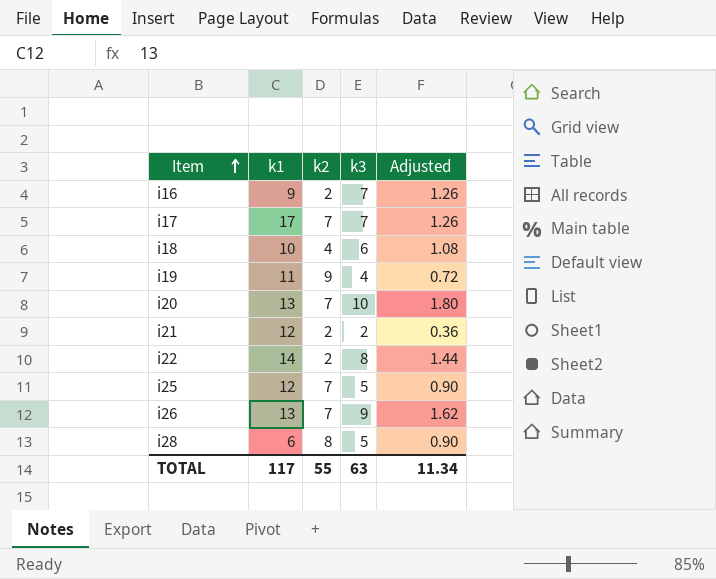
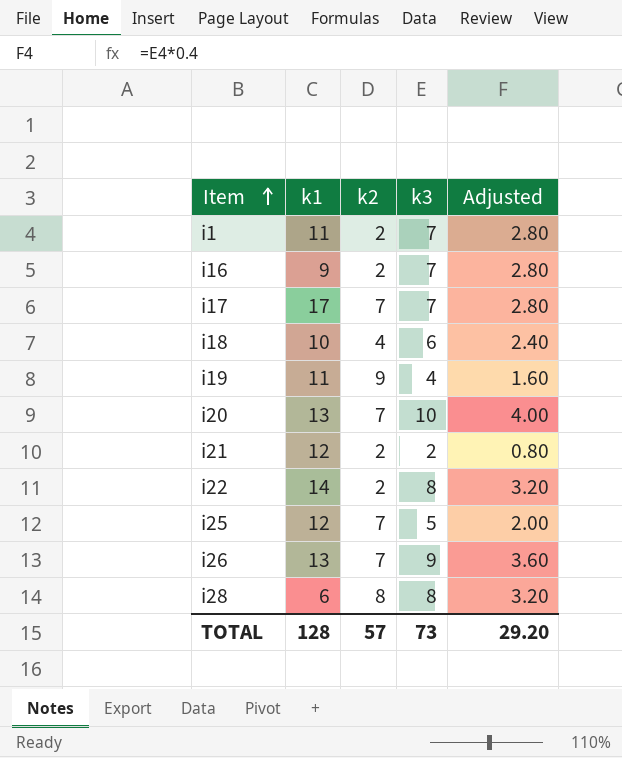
column Adjusted | formula: [k3] * 0.18 -> [k3] * 0.4
row i1: none -> 11 | 2 | 7 | 2.80
i28 | k3: 5 -> 8
TOTAL | k1: 117 -> 128
TOTAL | k2: 55 -> 57
TOTAL | k3: 63 -> 73
TOTAL | Adjusted: 11.34 -> 29.20

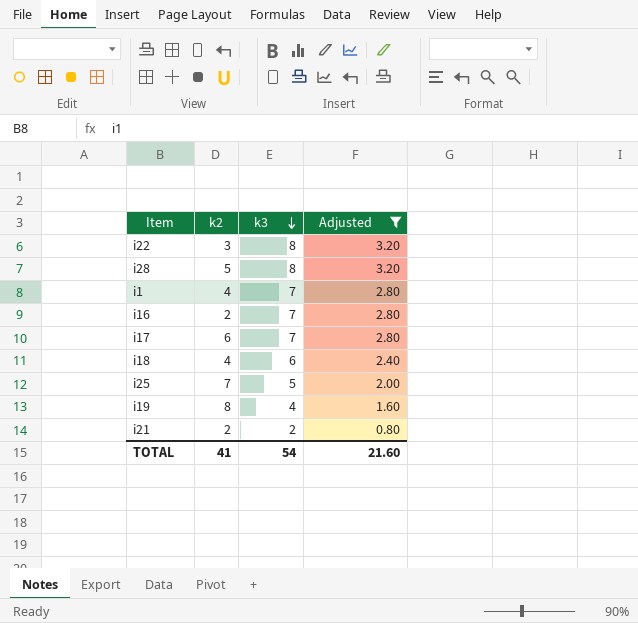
filter: none -> Adjusted <= 3.20
row order: Item ascending -> k3 descending
column k1 | position: 2 -> none
i22 | k2: 2 -> 3
i28 | k2: 8 -> 5
i1 | k2: 2 -> 4
i17 | k2: 7 -> 6
i19 | k2: 9 -> 8
TOTAL | k2: 57 -> 41
TOTAL | k3: 73 -> 54
TOTAL | Adjusted: 29.20 -> 21.60

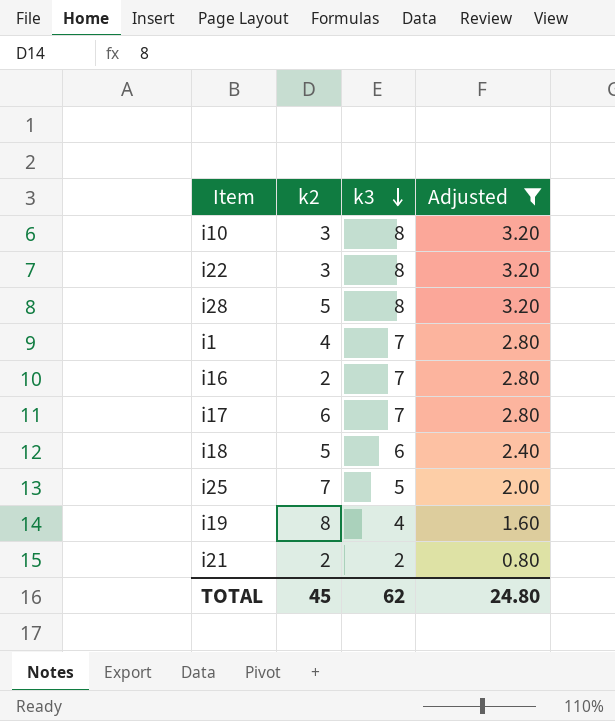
row i10: none -> 3 | 8 | 3.20
i18 | k2: 4 -> 5
TOTAL | k2: 41 -> 45
TOTAL | k3: 54 -> 62
TOTAL | Adjusted: 21.60 -> 24.80

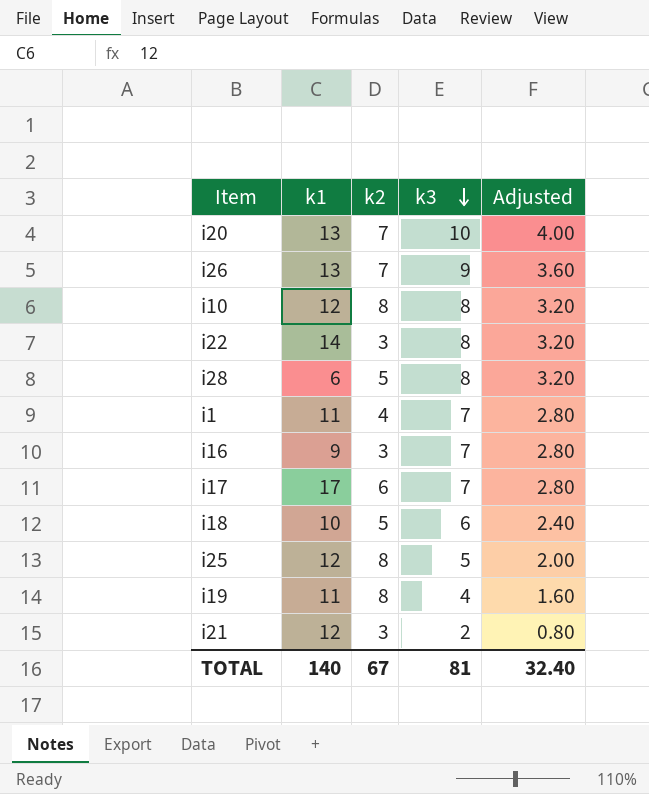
filter: Adjusted <= 3.20 -> none
column k1 | position: none -> 2
i10 | k2: 3 -> 8
i16 | k2: 2 -> 3
i25 | k2: 7 -> 8
i21 | k2: 2 -> 3
TOTAL | k2: 45 -> 67
TOTAL | k3: 62 -> 81
TOTAL | Adjusted: 24.80 -> 32.40

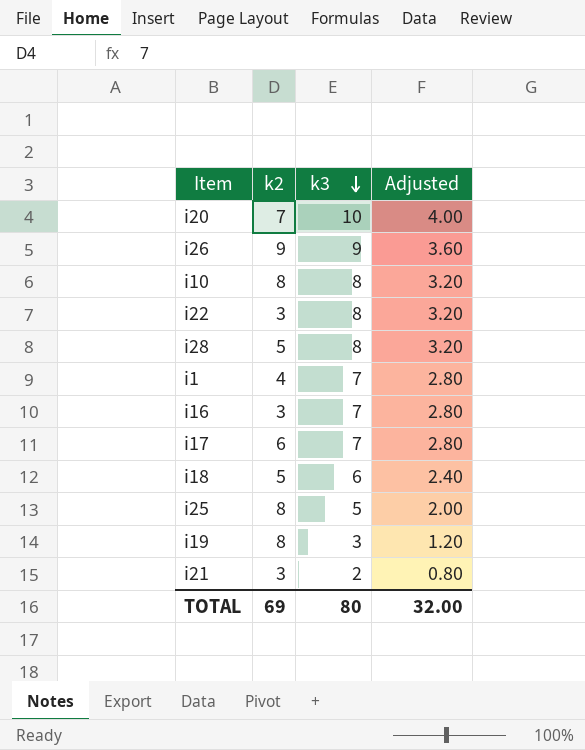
column k1 | position: 2 -> none
i26 | k2: 7 -> 9
i19 | k3: 4 -> 3
i19 | Adjusted: 1.60 -> 1.20
TOTAL | k2: 67 -> 69
TOTAL | k3: 81 -> 80
TOTAL | Adjusted: 32.40 -> 32.00

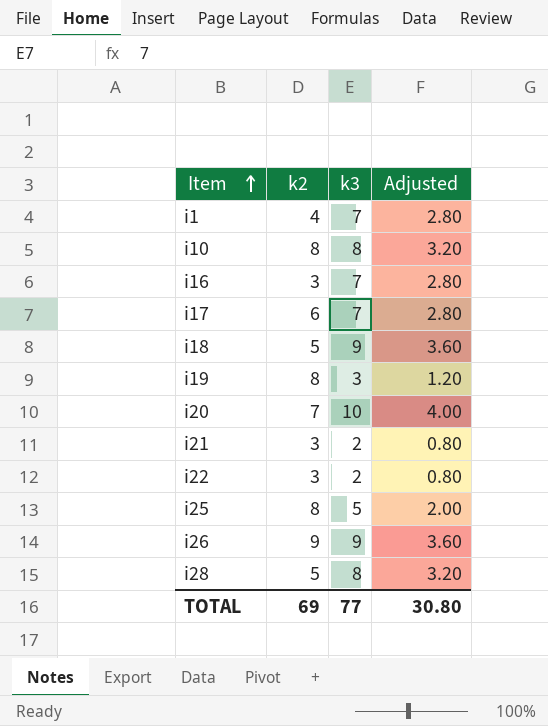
row order: k3 descending -> Item ascending
i18 | k3: 6 -> 9
i18 | Adjusted: 2.40 -> 3.60
i22 | k3: 8 -> 2
i22 | Adjusted: 3.20 -> 0.80
TOTAL | k3: 80 -> 77
TOTAL | Adjusted: 32.00 -> 30.80

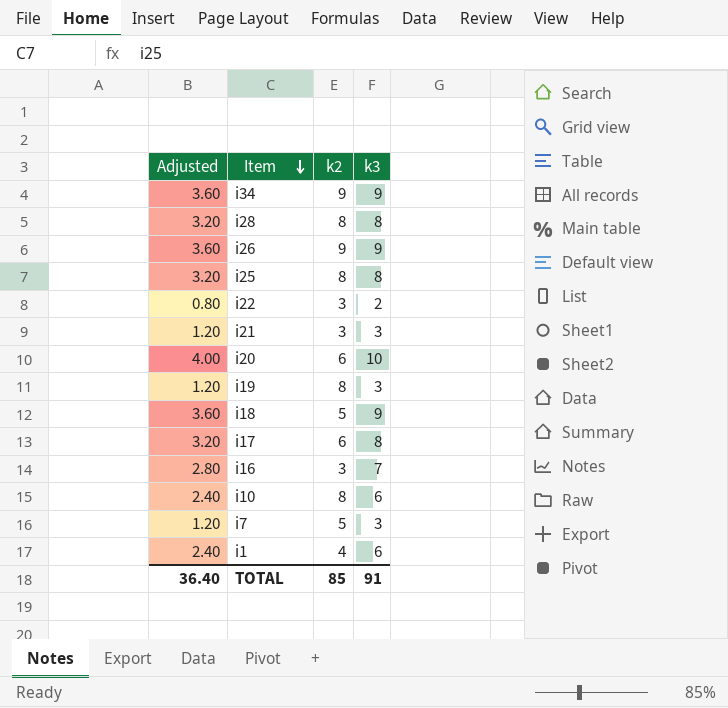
row order: Item ascending -> Item descending
column Adjusted | position: 4 -> 1
row i34: none -> 3.60 | 9 | 9
i28 | k2: 5 -> 8
i25 | Adjusted: 2.00 -> 3.20
i25 | k3: 5 -> 8
i21 | Adjusted: 0.80 -> 1.20
i21 | k3: 2 -> 3
i20 | k2: 7 -> 6
i17 | Adjusted: 2.80 -> 3.20
i17 | k3: 7 -> 8
i10 | Adjusted: 3.20 -> 2.40
i10 | k3: 8 -> 6
row i7: none -> 1.20 | 5 | 3
i1 | Adjusted: 2.80 -> 2.40
i1 | k3: 7 -> 6
TOTAL | Adjusted: 30.80 -> 36.40
TOTAL | k2: 69 -> 85
TOTAL | k3: 77 -> 91

